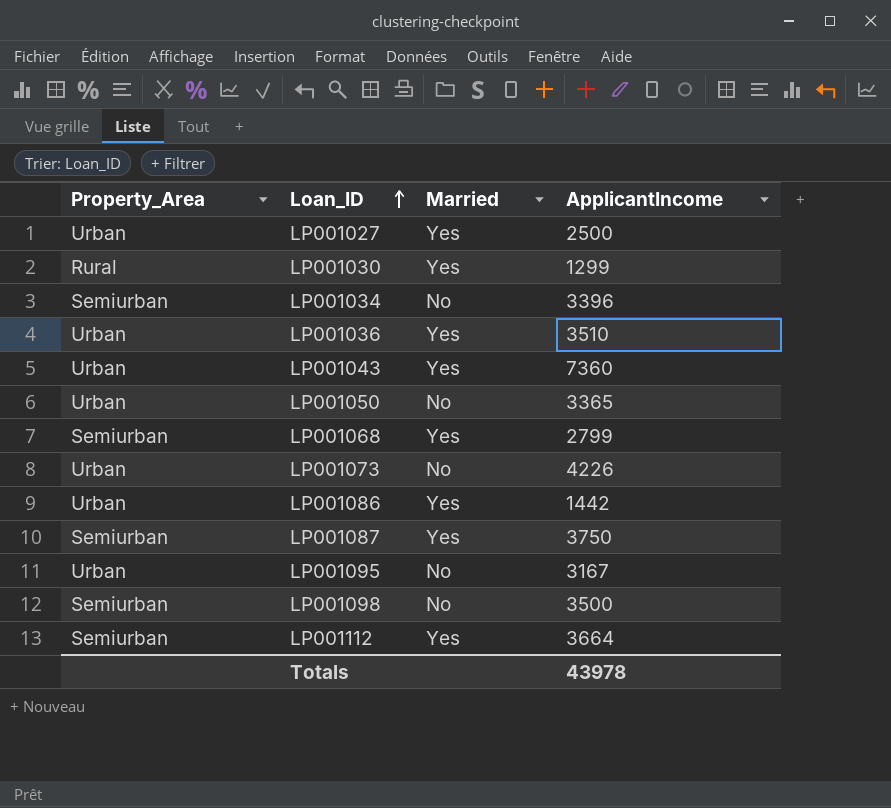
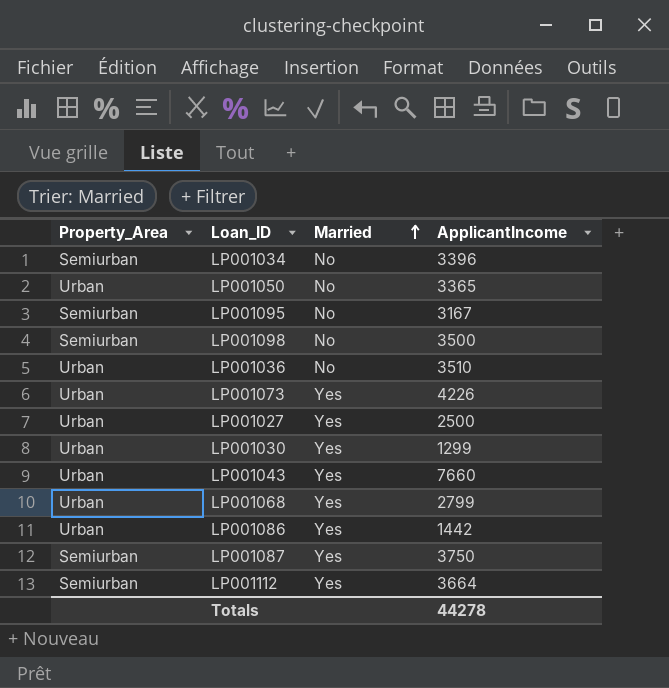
row order: Loan_ID ascending -> Married ascending
LP001095 | Property_Area: Urban -> Semiurban
LP001036 | Married: Yes -> No
LP001073 | Married: No -> Yes
LP001030 | Property_Area: Rural -> Urban
LP001043 | ApplicantIncome: 7360 -> 7660
LP001068 | Property_Area: Semiurban -> Urban
Totals | ApplicantIncome: 43978 -> 44278

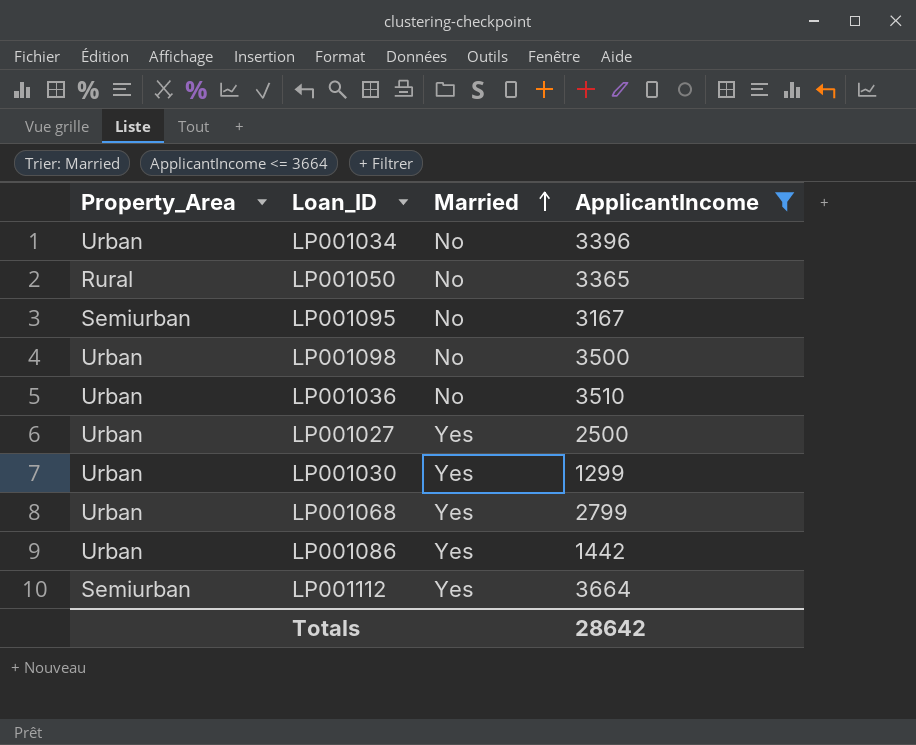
filter: none -> ApplicantIncome <= 3664
LP001034 | Property_Area: Semiurban -> Urban
LP001050 | Property_Area: Urban -> Rural
LP001098 | Property_Area: Semiurban -> Urban
Totals | ApplicantIncome: 44278 -> 28642

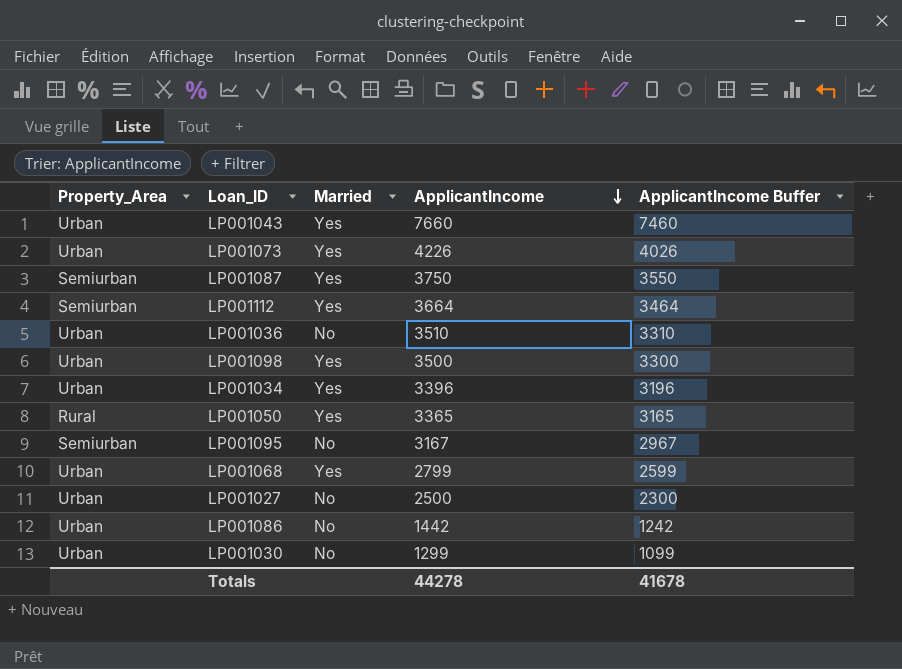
filter: ApplicantIncome <= 3664 -> none
row order: Married ascending -> ApplicantIncome descending
column ApplicantIncome Buffer | formula: none -> [ApplicantIncome] - 200
LP001098 | Married: No -> Yes
LP001034 | Married: No -> Yes
LP001050 | Married: No -> Yes
LP001027 | Married: Yes -> No
LP001086 | Married: Yes -> No
LP001030 | Married: Yes -> No
Totals | ApplicantIncome: 28642 -> 44278

